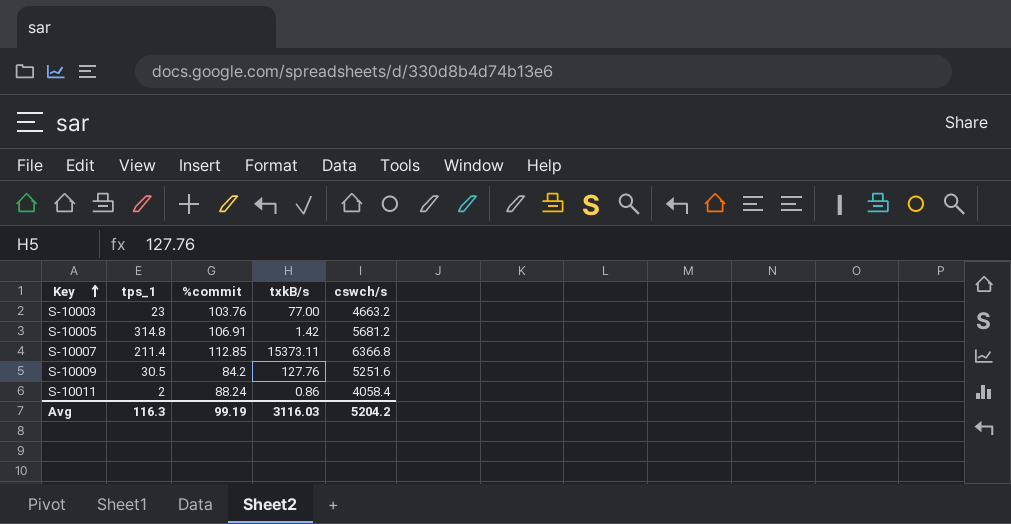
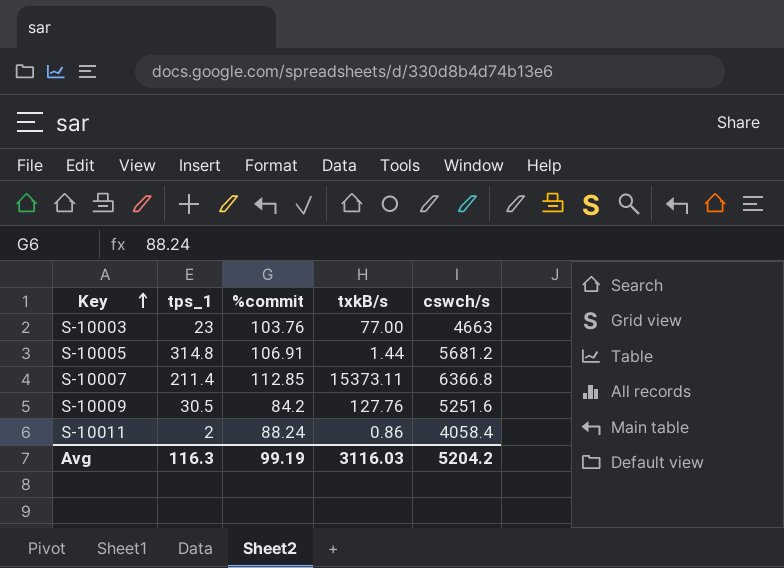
S-10003 | cswch/s: 4663.2 -> 4663
S-10005 | txkB/s: 1.42 -> 1.44

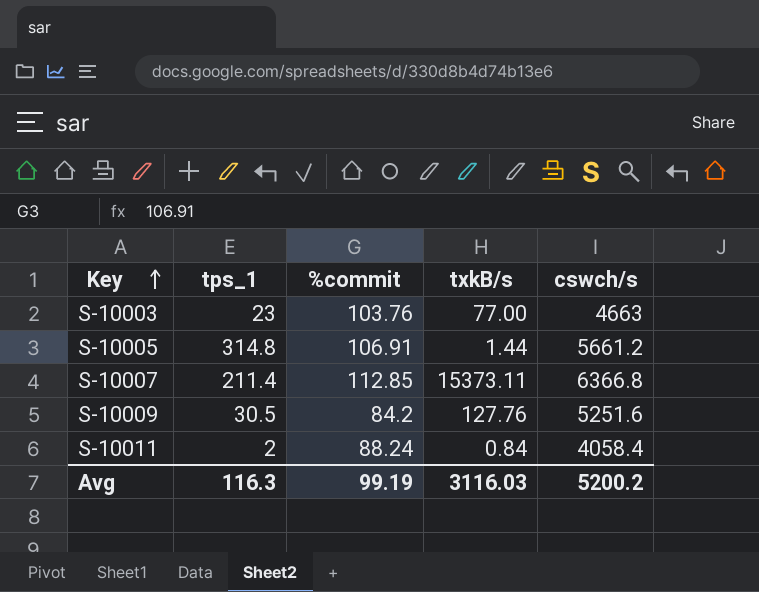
S-10005 | cswch/s: 5681.2 -> 5661.2
S-10011 | txkB/s: 0.86 -> 0.84
Avg | cswch/s: 5204.2 -> 5200.2

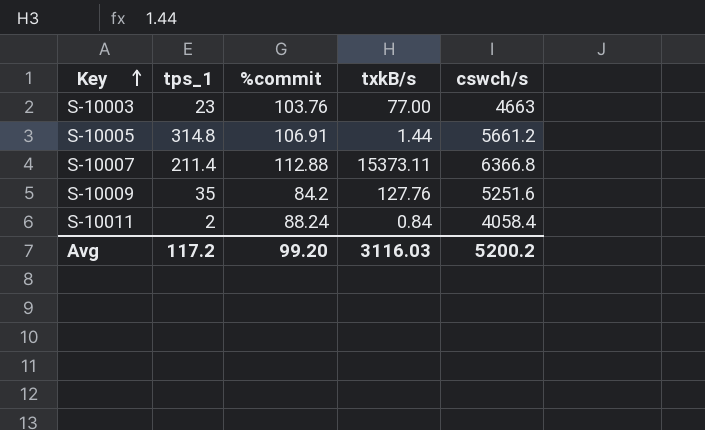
S-10007 | %commit: 112.85 -> 112.88
S-10009 | tps_1: 30.5 -> 35
Avg | tps_1: 116.3 -> 117.2
Avg | %commit: 99.19 -> 99.20

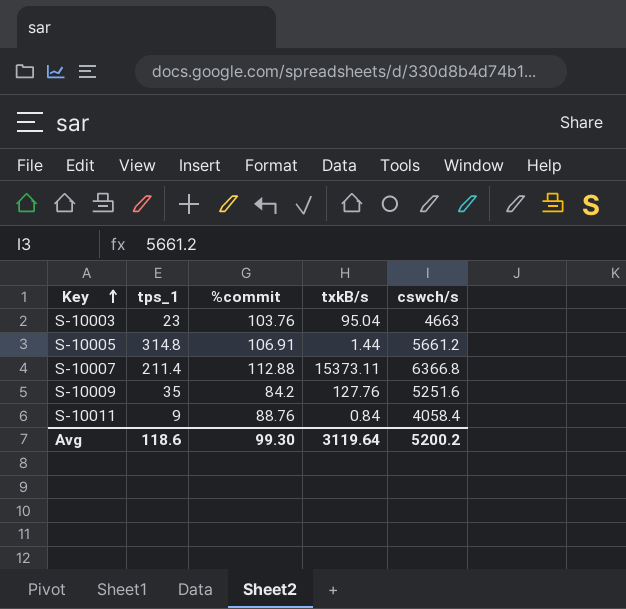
S-10003 | txkB/s: 77.00 -> 95.04
S-10011 | tps_1: 2 -> 9
S-10011 | %commit: 88.24 -> 88.76
Avg | tps_1: 117.2 -> 118.6
Avg | %commit: 99.20 -> 99.30
Avg | txkB/s: 3116.03 -> 3119.64

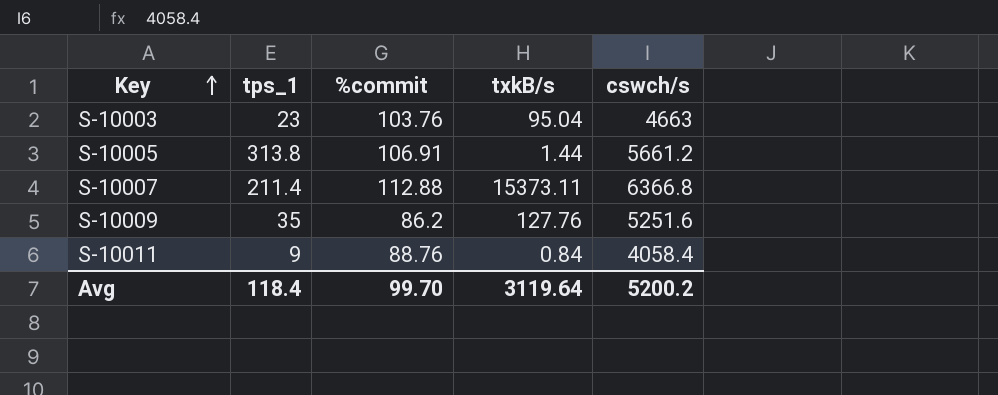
S-10005 | tps_1: 314.8 -> 313.8
S-10009 | %commit: 84.2 -> 86.2
Avg | tps_1: 118.6 -> 118.4
Avg | %commit: 99.30 -> 99.70

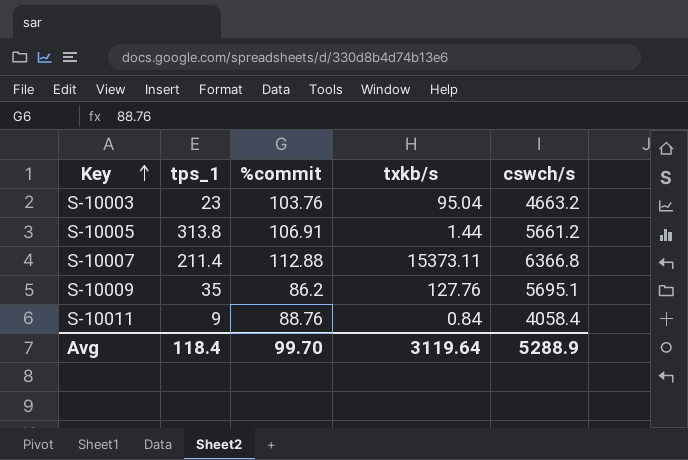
column name: txkB/s -> txkb/s
S-10003 | cswch/s: 4663 -> 4663.2
S-10009 | cswch/s: 5251.6 -> 5695.1
Avg | cswch/s: 5200.2 -> 5288.9

